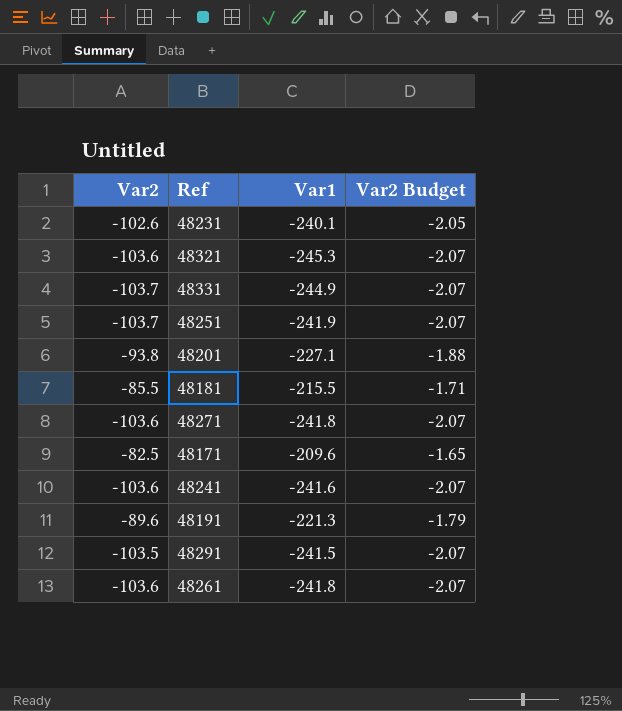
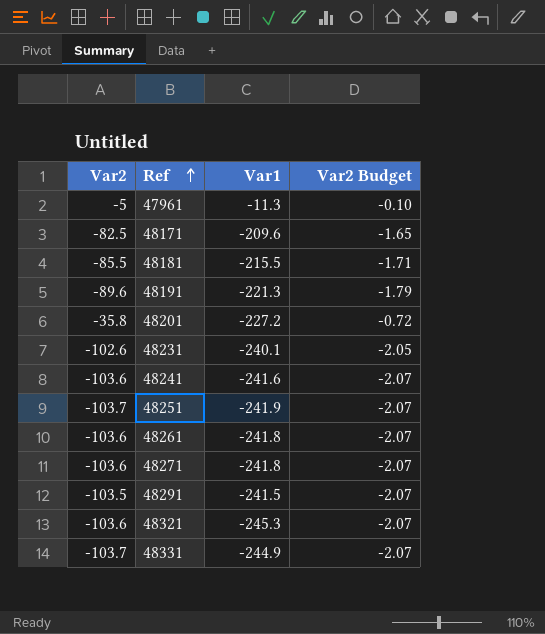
row order: none -> Ref ascending
row 47961: none -> -5 | -11.3 | -0.10
48201 | Var2: -93.8 -> -35.8
48201 | Var1: -227.1 -> -227.2
48201 | Var2 Budget: -1.88 -> -0.72

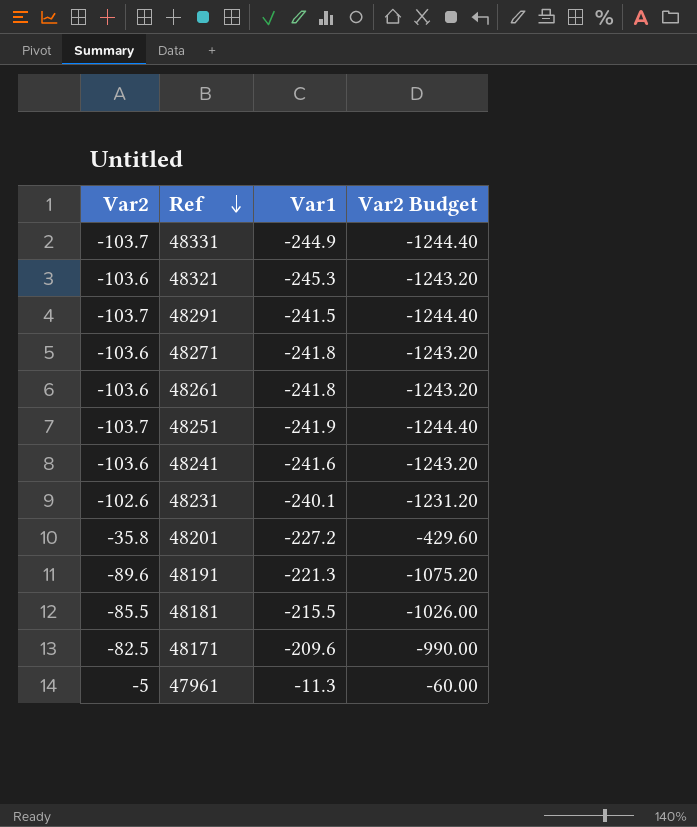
row order: Ref ascending -> Ref descending
column Var2 Budget | formula: [Var2] * 0.02 -> [Var2] * 12
48291 | Var2: -103.5 -> -103.7

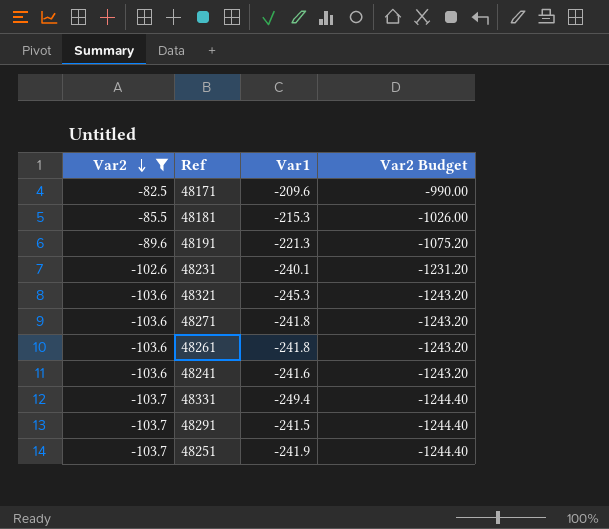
filter: none -> Var2 <= -82.5
row order: Ref descending -> Var2 descending
48181 | Var1: -215.5 -> -215.3
48331 | Var1: -244.9 -> -249.4

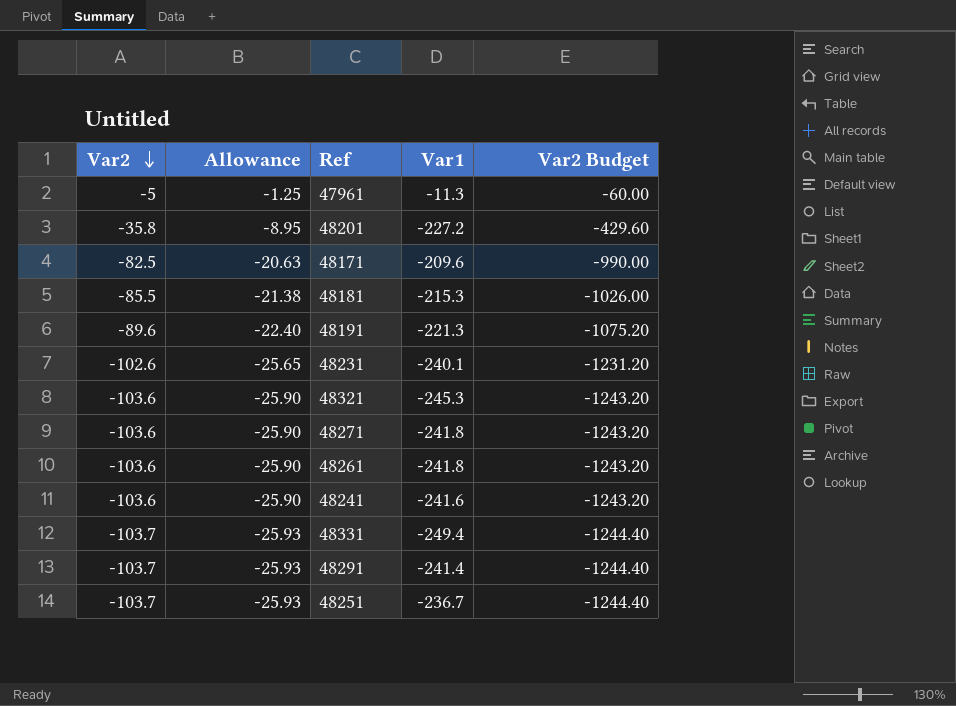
filter: Var2 <= -82.5 -> none
column Allowance | formula: none -> [Var2] * 0.25
48291 | Var1: -241.5 -> -241.4
48251 | Var1: -241.9 -> -236.7

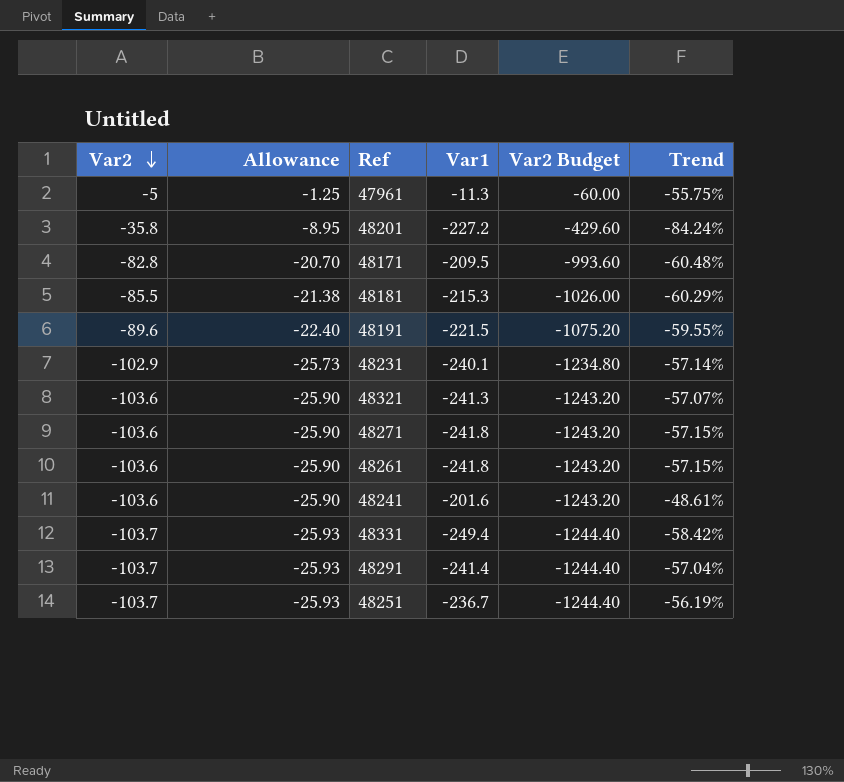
column Trend | formula: none -> ([Var2] - [Var1]) / [Var1]
48171 | Var2: -82.5 -> -82.8
48171 | Allowance: -20.63 -> -20.70
48171 | Var1: -209.6 -> -209.5
48171 | Var2 Budget: -990.00 -> -993.60
48191 | Var1: -221.3 -> -221.5
48231 | Var2: -102.6 -> -102.9
48231 | Allowance: -25.65 -> -25.73
48231 | Var2 Budget: -1231.20 -> -1234.80
48321 | Var1: -245.3 -> -241.3
48241 | Var1: -241.6 -> -201.6

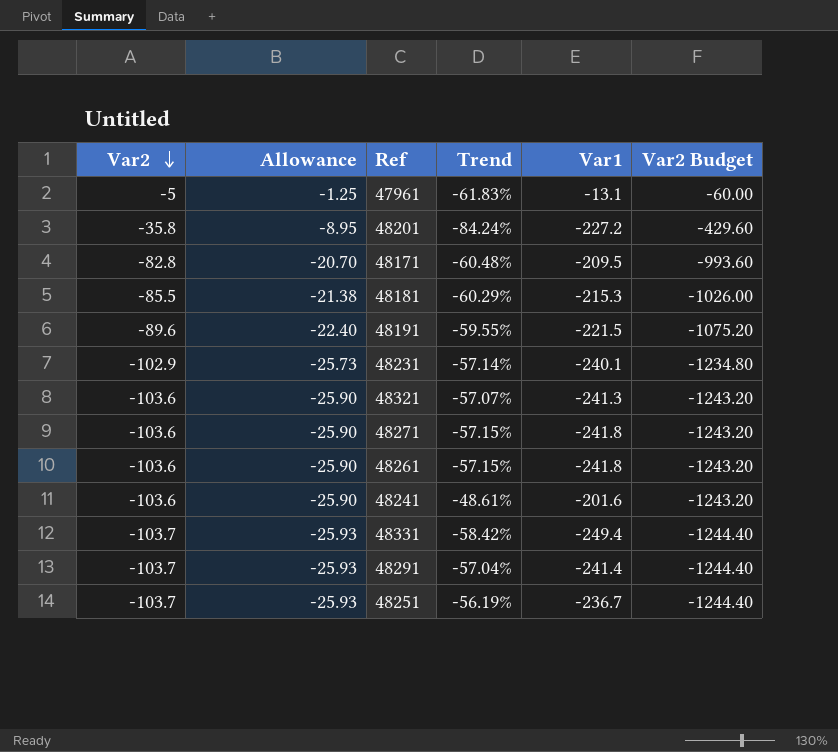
column Trend | position: 6 -> 4
47961 | Trend: -55.75% -> -61.83%
47961 | Var1: -11.3 -> -13.1

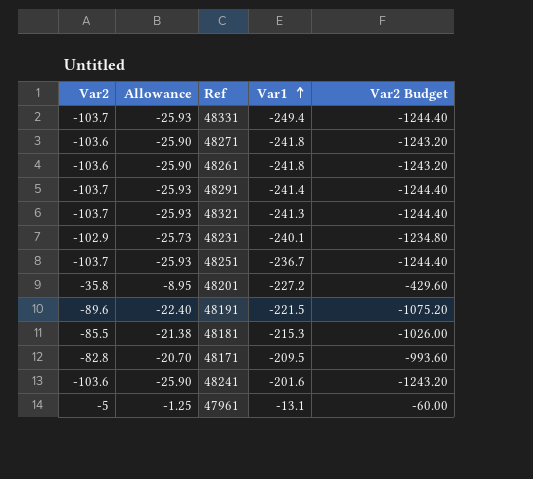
row order: Var2 descending -> Var1 ascending
column Trend | formula: ([Var2] - [Var1]) / [Var1] -> none
48321 | Var2: -103.6 -> -103.7
48321 | Allowance: -25.90 -> -25.93
48321 | Var2 Budget: -1243.20 -> -1244.40

